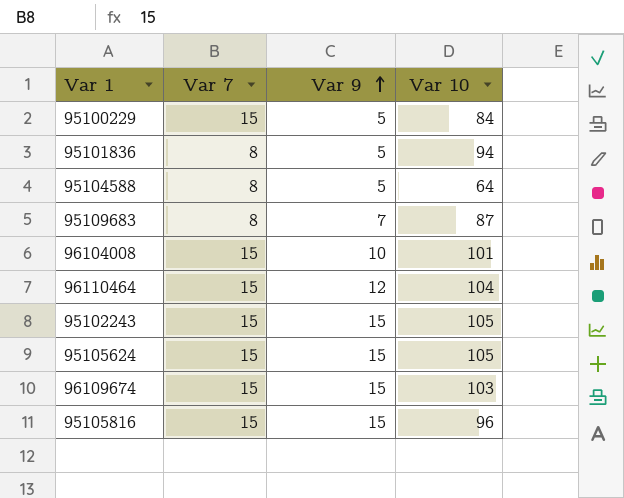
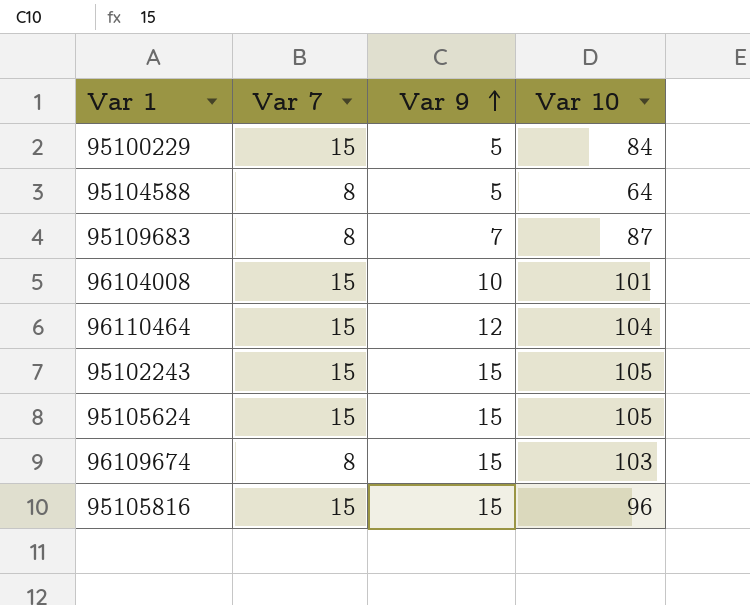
row 95101836: 8 | 5 | 94 -> none
96109674 | Var 7: 15 -> 8

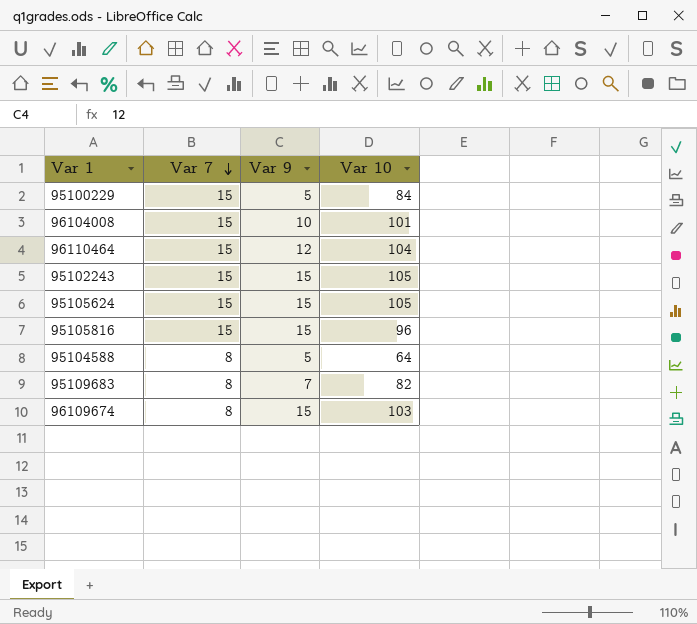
row order: Var 9 ascending -> Var 7 descending
95109683 | Var 10: 87 -> 82

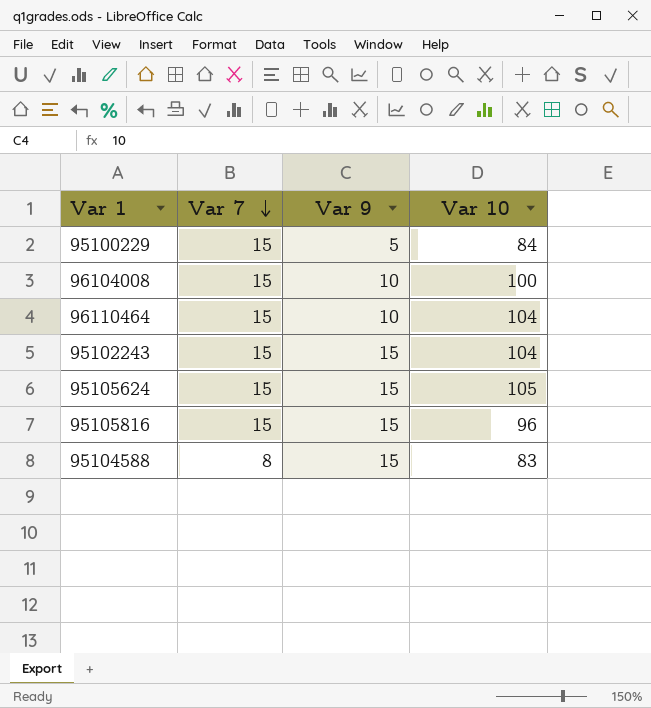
row 95109683: 8 | 7 | 82 -> none
row 96109674: 8 | 15 | 103 -> none
96104008 | Var 10: 101 -> 100
96110464 | Var 9: 12 -> 10
95102243 | Var 10: 105 -> 104
95104588 | Var 9: 5 -> 15
95104588 | Var 10: 64 -> 83

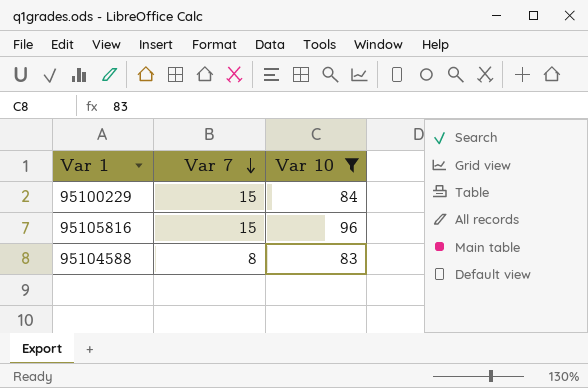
filter: none -> Var 10 <= 96
column Var 9 | position: 3 -> none

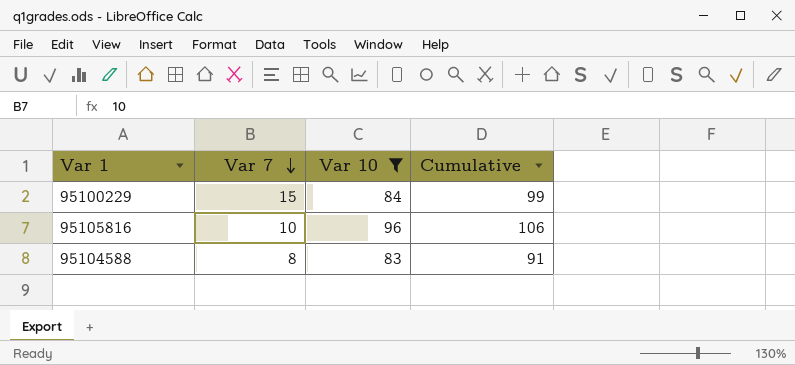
column Cumulative | formula: none -> [Var 7] + [Var 10]
95105816 | Var 7: 15 -> 10

